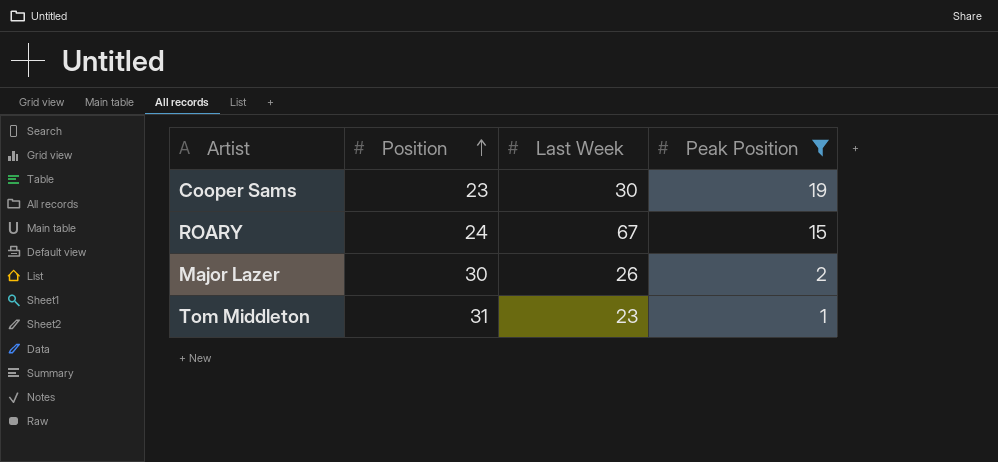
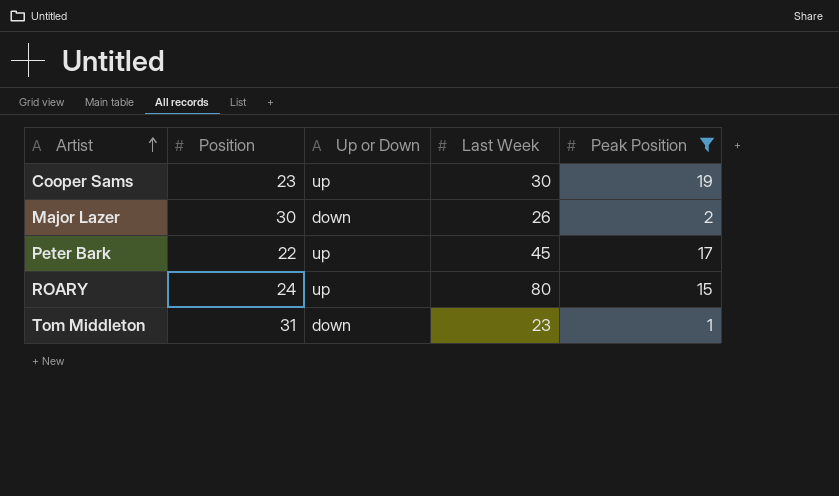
row order: Position ascending -> Artist ascending
column Up or Down | position: none -> 3
row Peter Bark: none -> 22 | up | 45 | 17
ROARY | Last Week: 67 -> 80

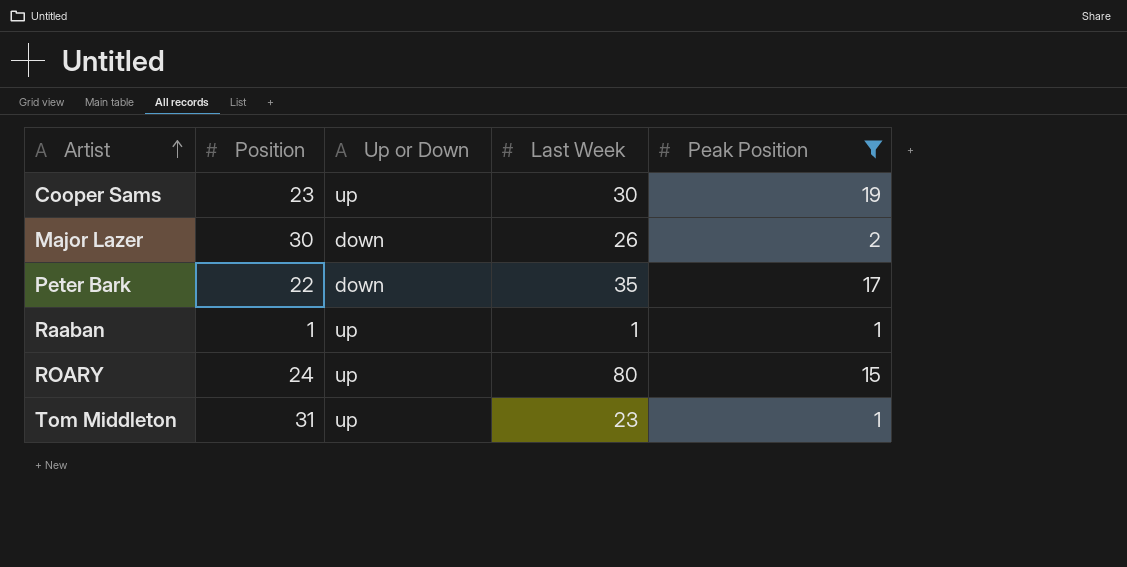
Peter Bark | Up or Down: up -> down
Peter Bark | Last Week: 45 -> 35
row Raaban: none -> 1 | up | 1 | 1
Tom Middleton | Up or Down: down -> up

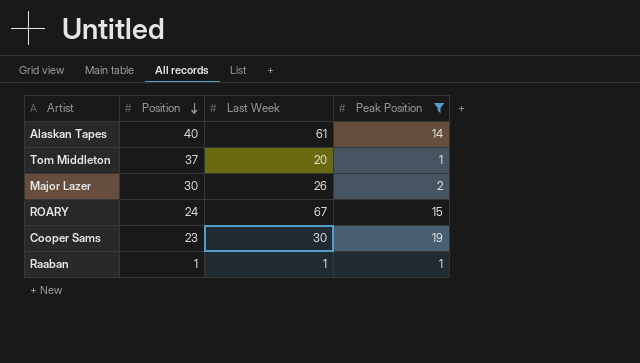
row order: Artist ascending -> Position descending
column Up or Down | position: 3 -> none
row Peter Bark: 22 | down | 35 | 17 -> none
row Alaskan Tapes: none -> 40 | 61 | 14
Tom Middleton | Position: 31 -> 37
Tom Middleton | Last Week: 23 -> 20
ROARY | Last Week: 80 -> 67

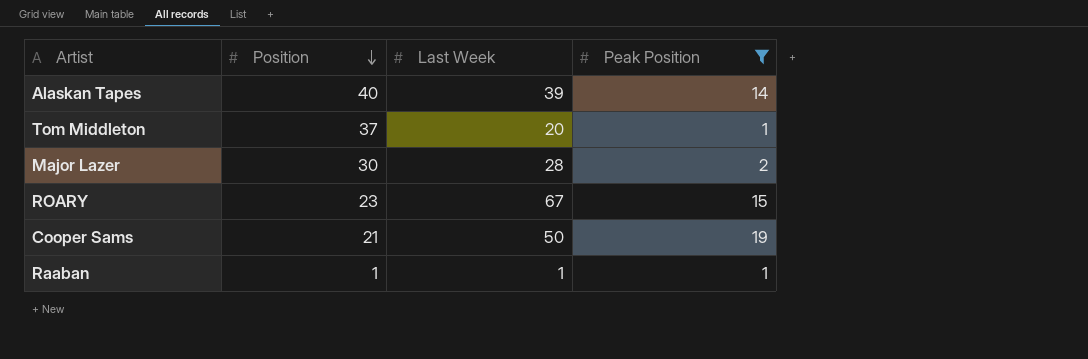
Alaskan Tapes | Last Week: 61 -> 39
Major Lazer | Last Week: 26 -> 28
ROARY | Position: 24 -> 23
Cooper Sams | Position: 23 -> 21
Cooper Sams | Last Week: 30 -> 50

